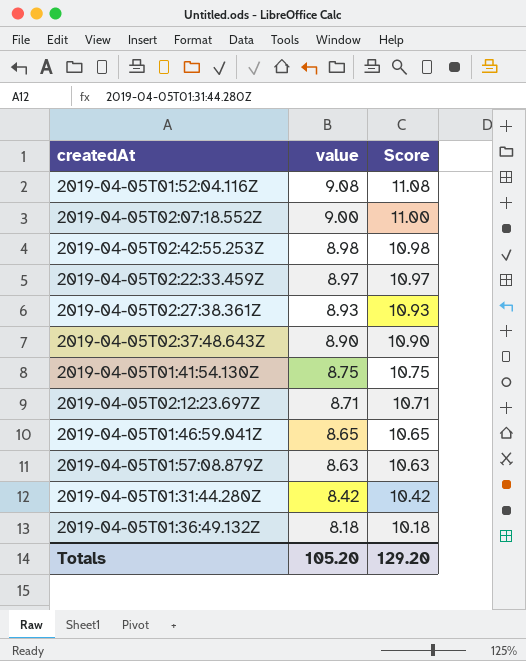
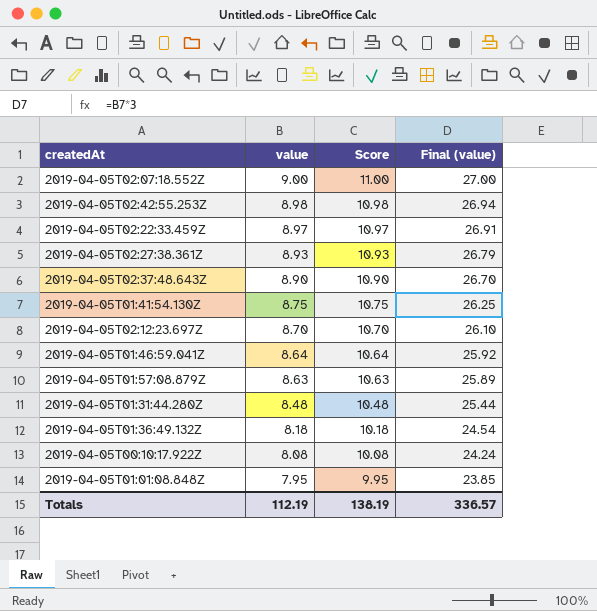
column Final (value) | formula: none -> [value] * 3
row 2019-04-05T01:52:04.116Z: 9.08 | 11.08 -> none
2019-04-05T02:12:23.697Z | value: 8.71 -> 8.70
2019-04-05T02:12:23.697Z | Score: 10.71 -> 10.70
2019-04-05T01:46:59.041Z | value: 8.65 -> 8.64
2019-04-05T01:46:59.041Z | Score: 10.65 -> 10.64
2019-04-05T01:31:44.280Z | value: 8.42 -> 8.48
2019-04-05T01:31:44.280Z | Score: 10.42 -> 10.48
row 2019-04-05T00:10:17.922Z: none -> 8.08 | 10.08 | 24.24
row 2019-04-05T01:01:08.848Z: none -> 7.95 | 9.95 | 23.85
Totals | value: 105.20 -> 112.19
Totals | Score: 129.20 -> 138.19

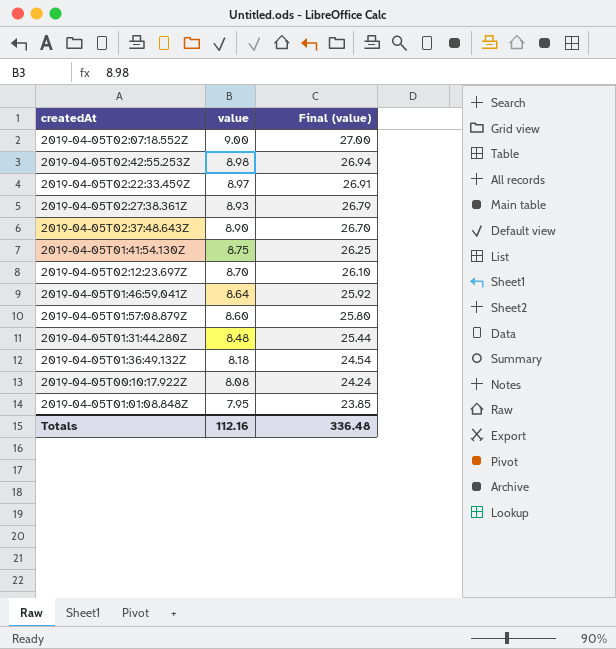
column Score | formula: [value] + 2 -> none
2019-04-05T01:57:08.879Z | value: 8.63 -> 8.60
2019-04-05T01:57:08.879Z | Final (value): 25.89 -> 25.80
Totals | value: 112.19 -> 112.16
Totals | Final (value): 336.57 -> 336.48

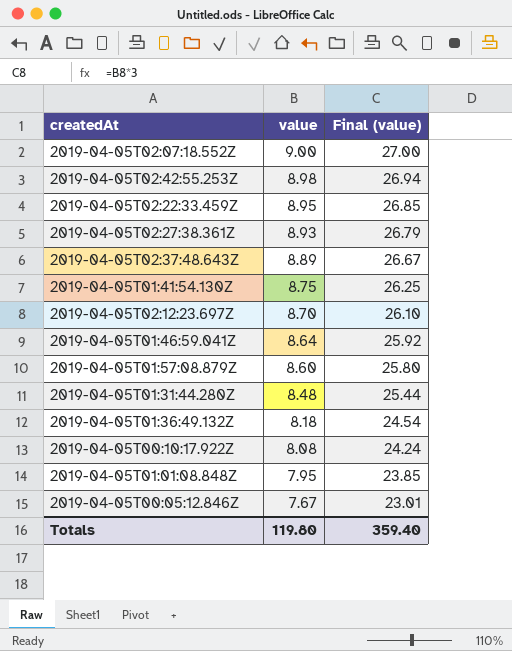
2019-04-05T02:22:33.459Z | value: 8.97 -> 8.95
2019-04-05T02:22:33.459Z | Final (value): 26.91 -> 26.85
2019-04-05T02:37:48.643Z | value: 8.90 -> 8.89
2019-04-05T02:37:48.643Z | Final (value): 26.70 -> 26.67
row 2019-04-05T00:05:12.846Z: none -> 7.67 | 23.01
Totals | value: 112.16 -> 119.80
Totals | Final (value): 336.48 -> 359.40

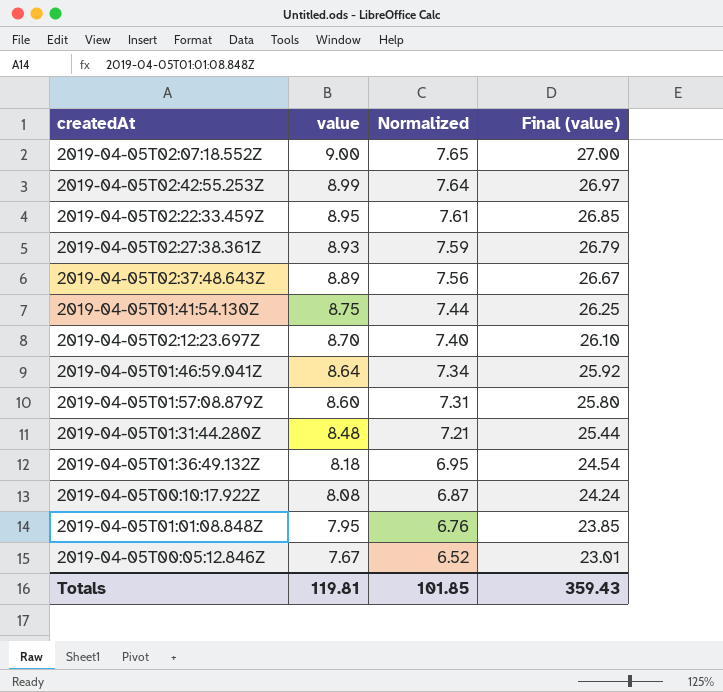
column Normalized | formula: none -> [value] * 0.85
2019-04-05T02:42:55.253Z | value: 8.98 -> 8.99
2019-04-05T02:42:55.253Z | Final (value): 26.94 -> 26.97
Totals | value: 119.80 -> 119.81
Totals | Final (value): 359.40 -> 359.43

